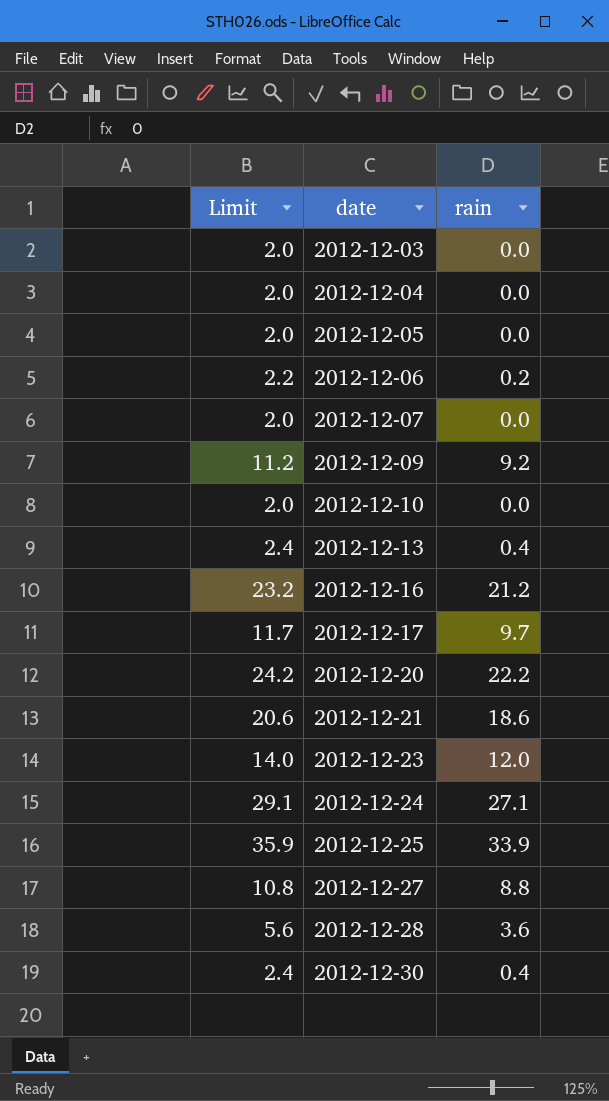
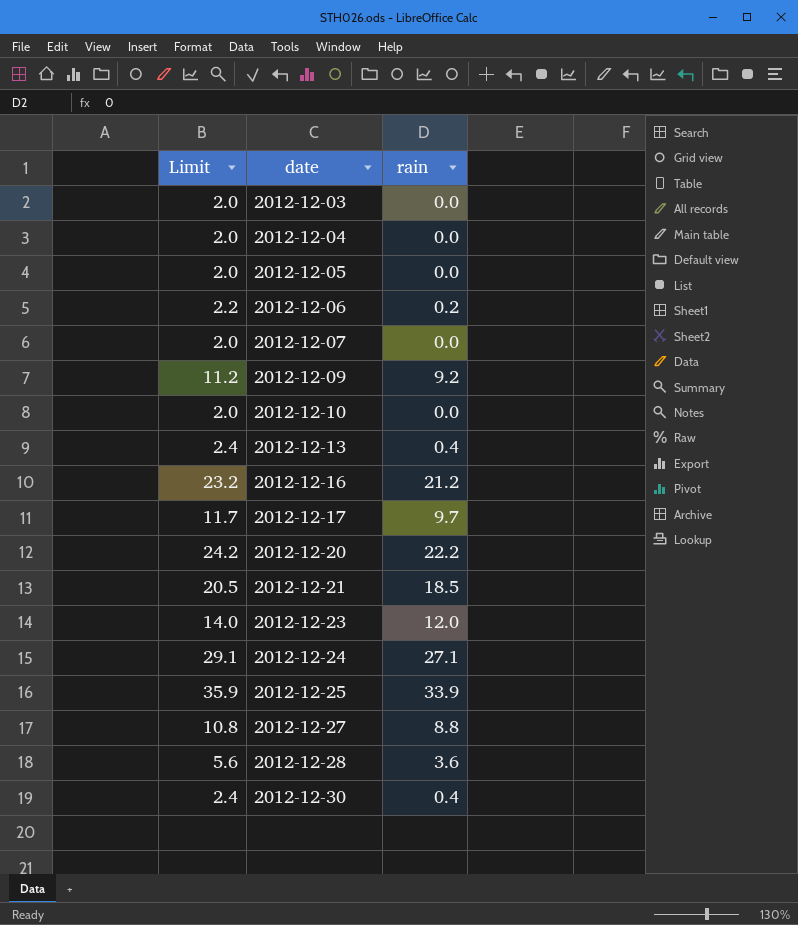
2012-12-21 | Limit: 20.6 -> 20.5
2012-12-21 | rain: 18.6 -> 18.5

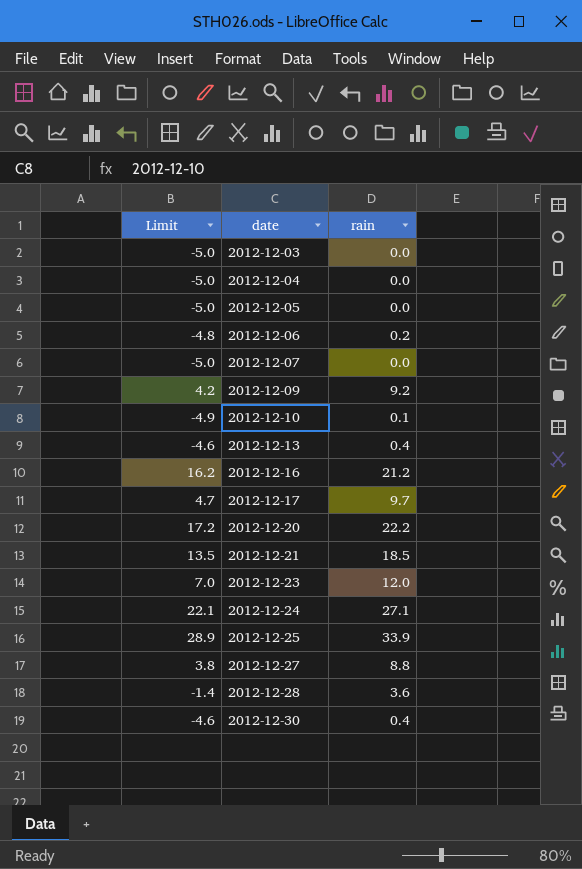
column Limit | formula: [rain] + 2 -> [rain] - 5
2012-12-10 | rain: 0.0 -> 0.1

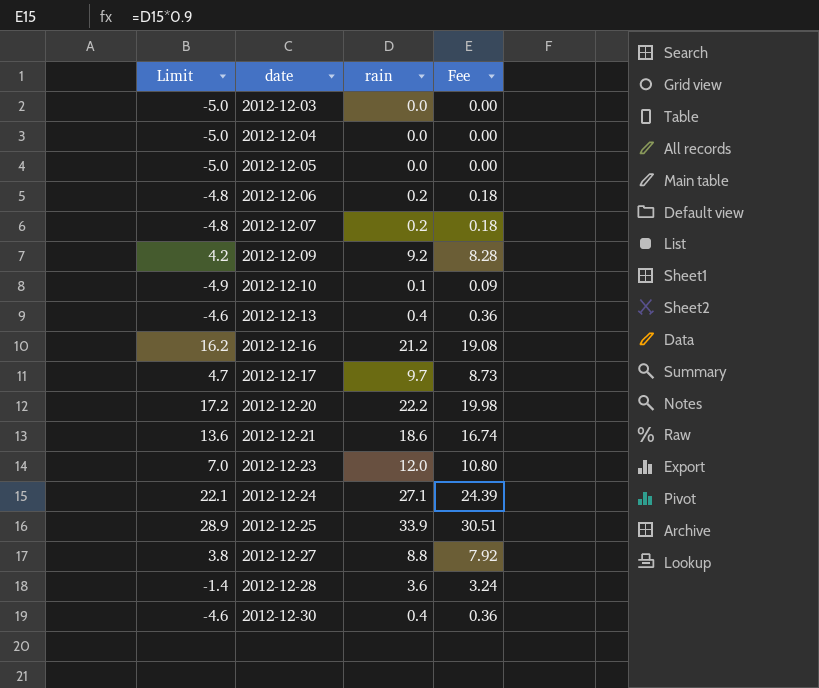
column Fee | formula: none -> [rain] * 0.9
2012-12-07 | Limit: -5.0 -> -4.8
2012-12-07 | rain: 0.0 -> 0.2
2012-12-21 | Limit: 13.5 -> 13.6
2012-12-21 | rain: 18.5 -> 18.6

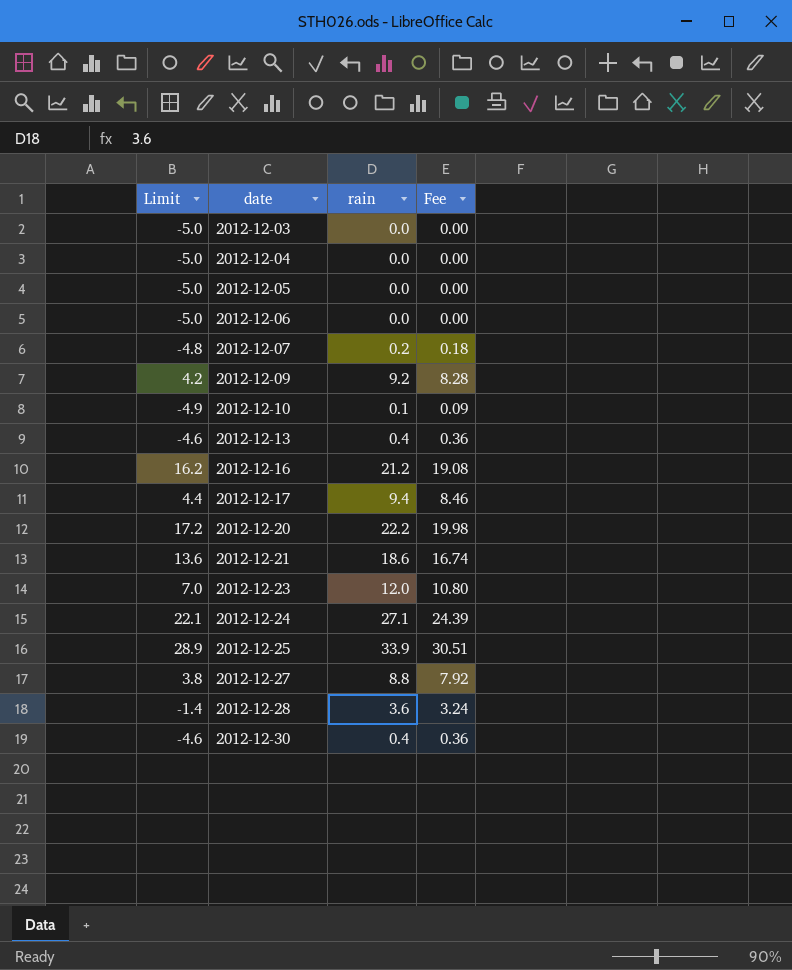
2012-12-06 | Limit: -4.8 -> -5.0
2012-12-06 | rain: 0.2 -> 0.0
2012-12-06 | Fee: 0.18 -> 0.00
2012-12-17 | Limit: 4.7 -> 4.4
2012-12-17 | rain: 9.7 -> 9.4
2012-12-17 | Fee: 8.73 -> 8.46

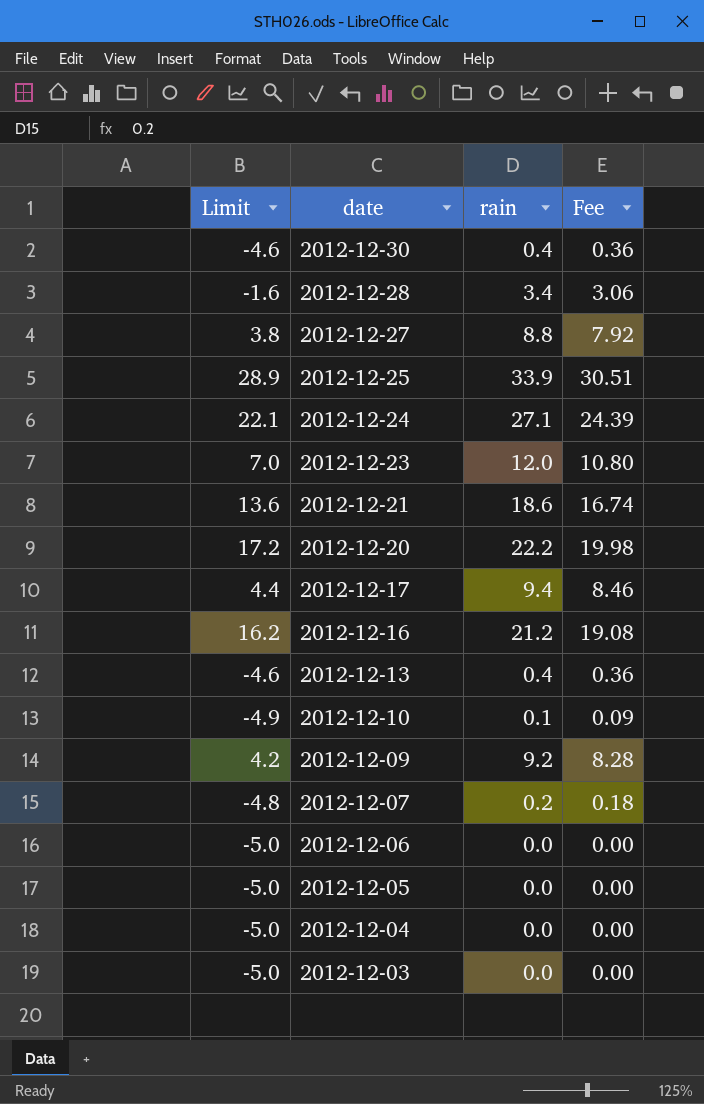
row order: date ascending -> date descending
2012-12-28 | Limit: -1.4 -> -1.6
2012-12-28 | rain: 3.6 -> 3.4
2012-12-28 | Fee: 3.24 -> 3.06

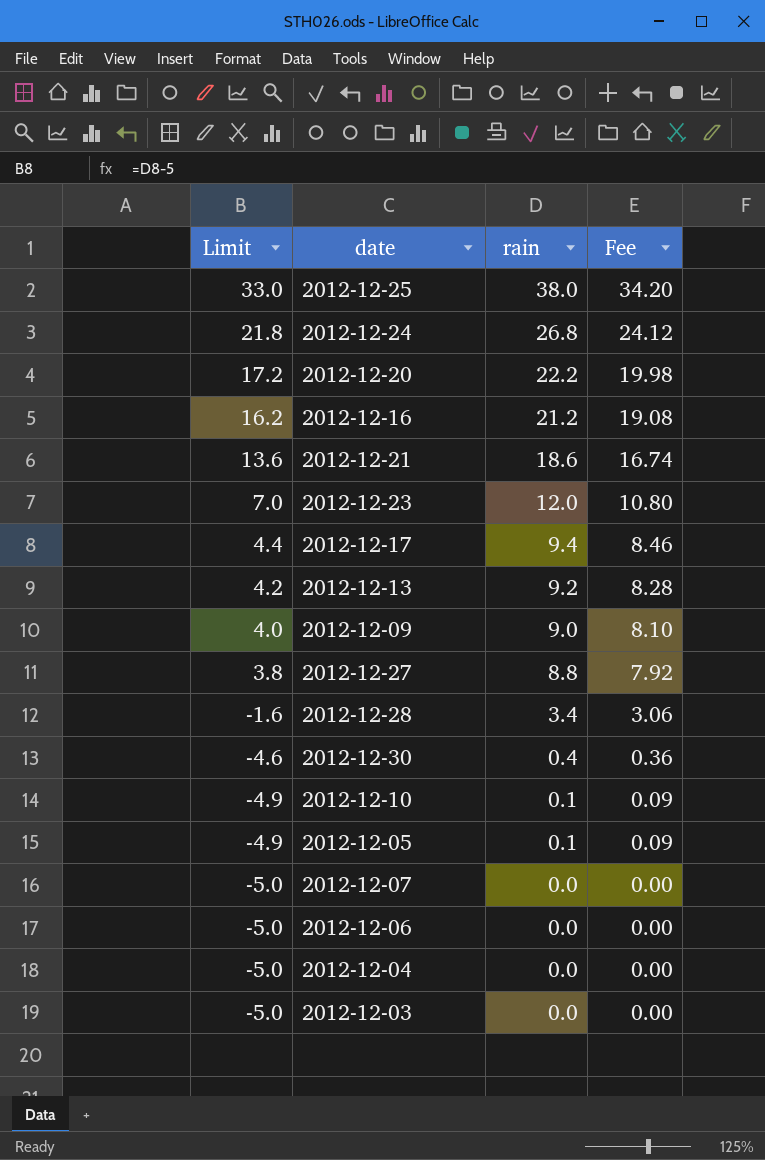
row order: date descending -> Limit descending
2012-12-25 | Limit: 28.9 -> 33.0
2012-12-25 | rain: 33.9 -> 38.0
2012-12-25 | Fee: 30.51 -> 34.20
2012-12-24 | Limit: 22.1 -> 21.8
2012-12-24 | rain: 27.1 -> 26.8
2012-12-24 | Fee: 24.39 -> 24.12
2012-12-13 | Limit: -4.6 -> 4.2
2012-12-13 | rain: 0.4 -> 9.2
2012-12-13 | Fee: 0.36 -> 8.28
2012-12-09 | Limit: 4.2 -> 4.0
2012-12-09 | rain: 9.2 -> 9.0
2012-12-09 | Fee: 8.28 -> 8.10
2012-12-05 | Limit: -5.0 -> -4.9
2012-12-05 | rain: 0.0 -> 0.1
2012-12-05 | Fee: 0.00 -> 0.09
2012-12-07 | Limit: -4.8 -> -5.0
2012-12-07 | rain: 0.2 -> 0.0
2012-12-07 | Fee: 0.18 -> 0.00

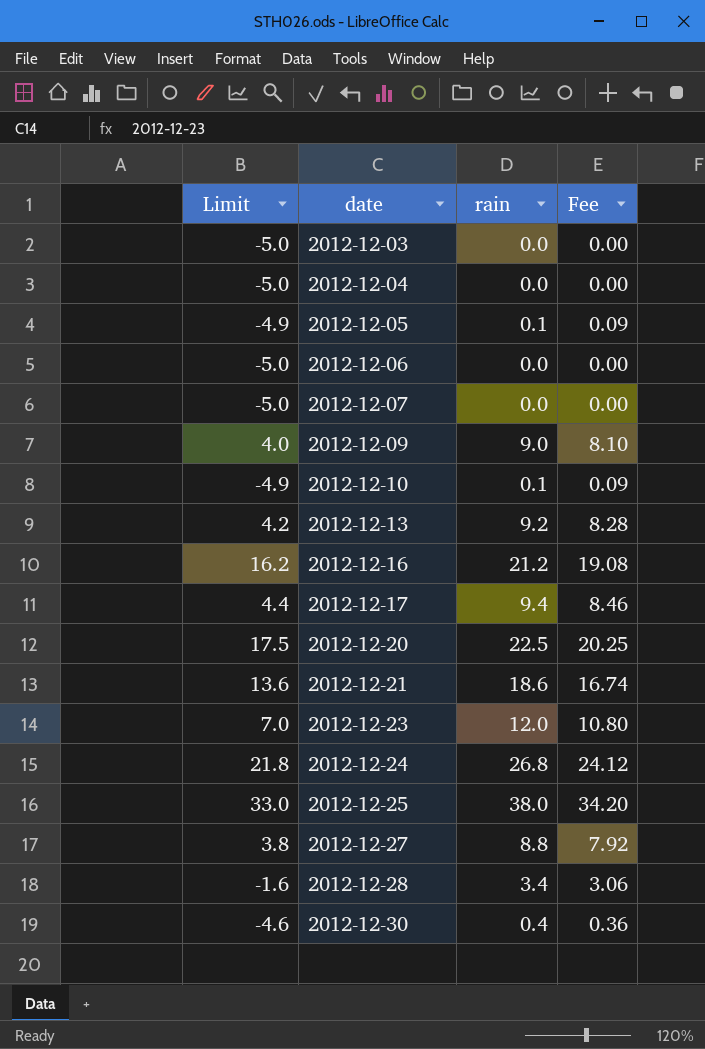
row order: Limit descending -> date ascending
2012-12-20 | Limit: 17.2 -> 17.5
2012-12-20 | rain: 22.2 -> 22.5
2012-12-20 | Fee: 19.98 -> 20.25

